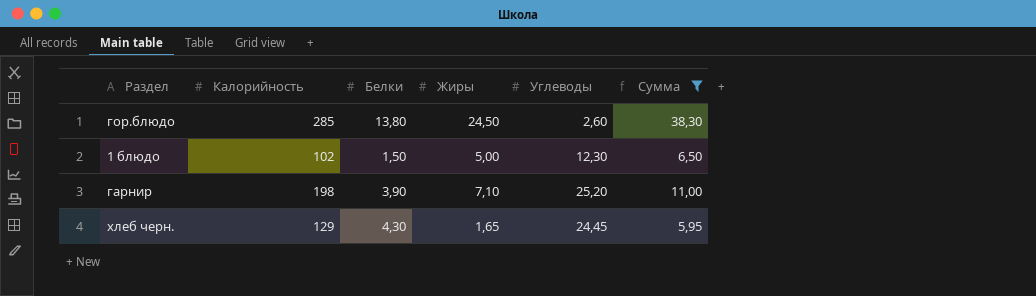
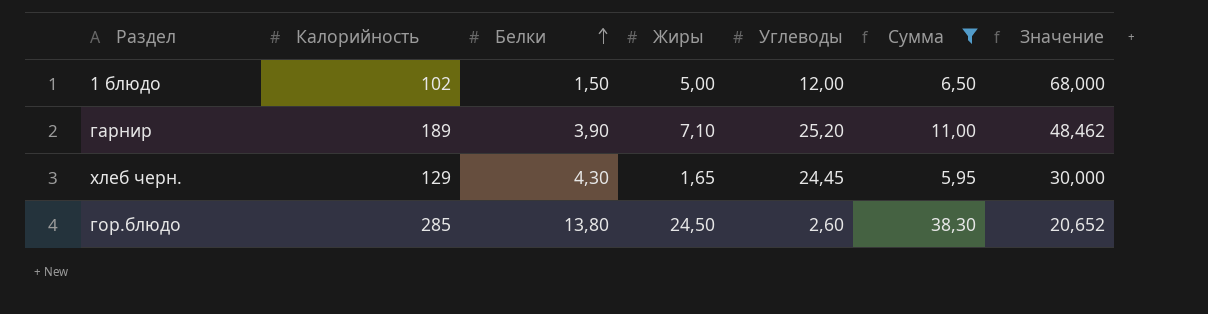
row order: none -> Белки ascending
column Значение | formula: none -> [Калорийность] / [Белки]
1 блюдо | Углеводы: 12,30 -> 12,00
гарнир | Калорийность: 198 -> 189

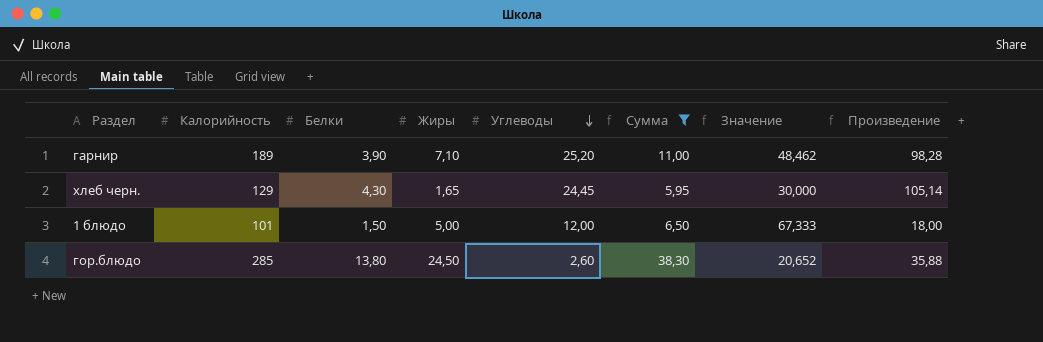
row order: Белки ascending -> Углеводы descending
column Произведение | formula: none -> [Белки] * [Углеводы]
1 блюдо | Калорийность: 102 -> 101
1 блюдо | Значение: 68,000 -> 67,333

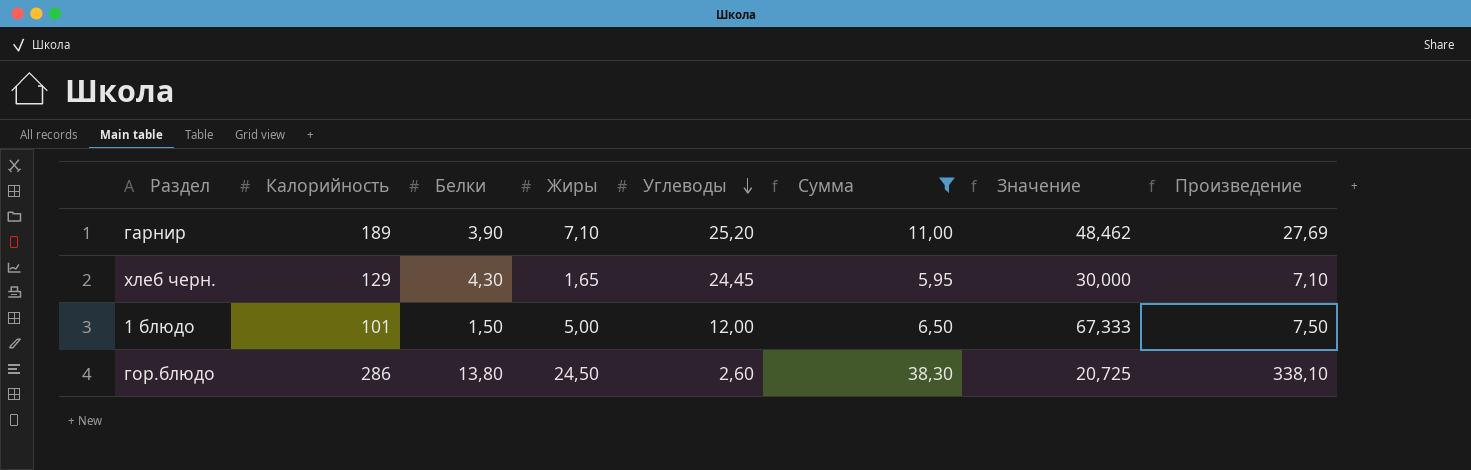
column Произведение | formula: [Белки] * [Углеводы] -> [Белки] * [Жиры]
гор.блюдо | Калорийность: 285 -> 286
гор.блюдо | Значение: 20,652 -> 20,725

